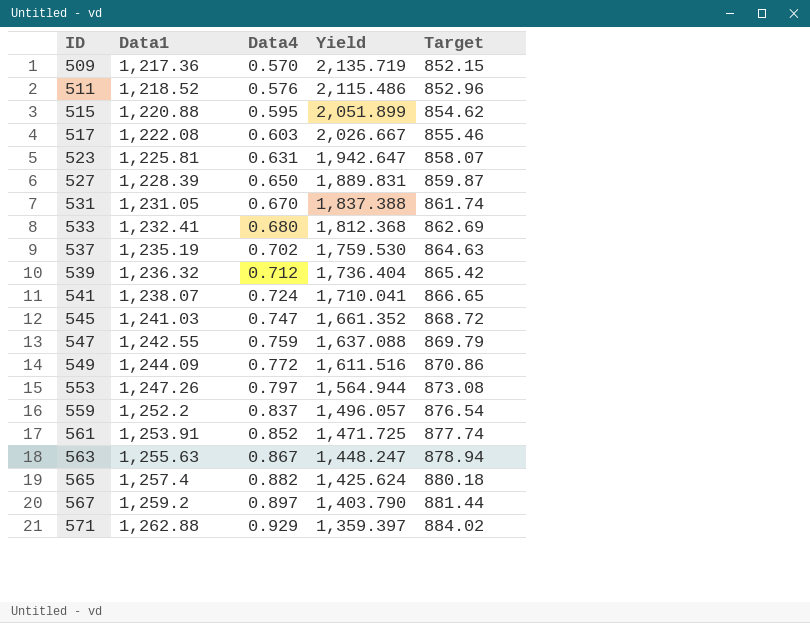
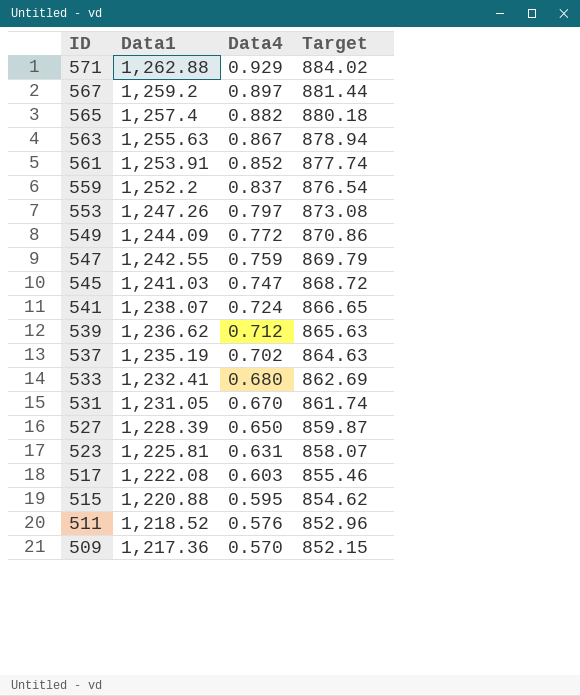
row order: ID ascending -> ID descending
column Yield | formula: [Data1] / [Data4] -> none
539 | Data1: 1,236.32 -> 1,236.62
539 | Target: 865.42 -> 865.63

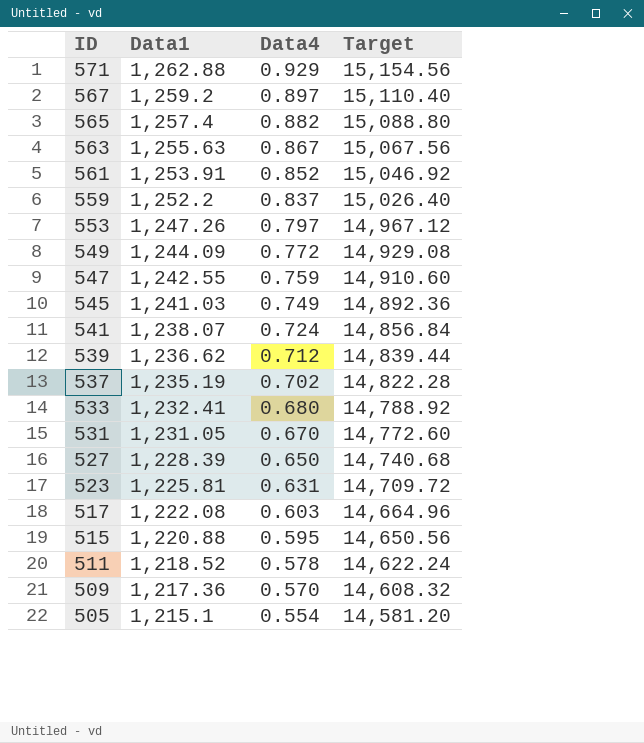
column Target | formula: [Data1] * 0.7 -> [Data1] * 12
545 | Data4: 0.747 -> 0.749
511 | Data4: 0.576 -> 0.578
row 505: none -> 1,215.1 | 0.554 | 14,581.20

